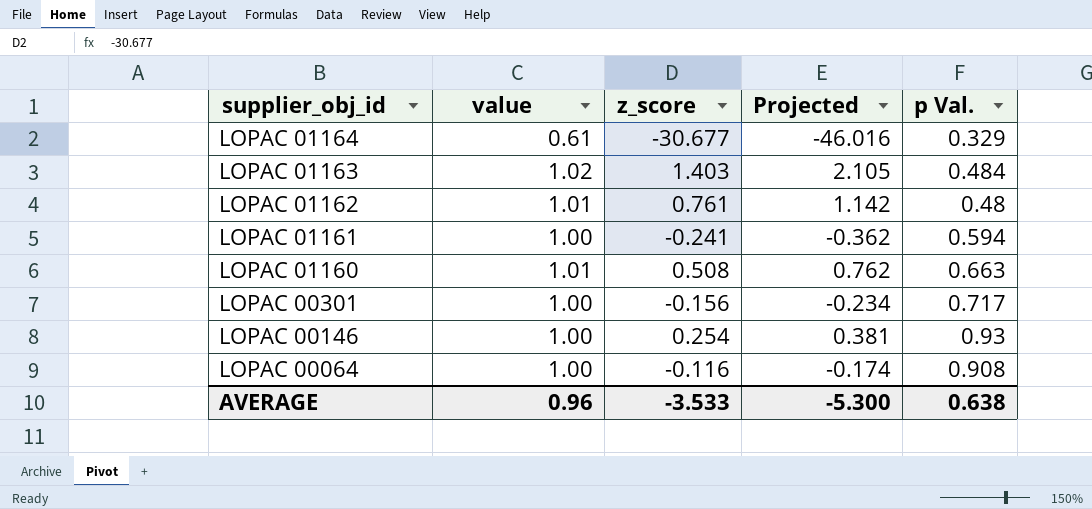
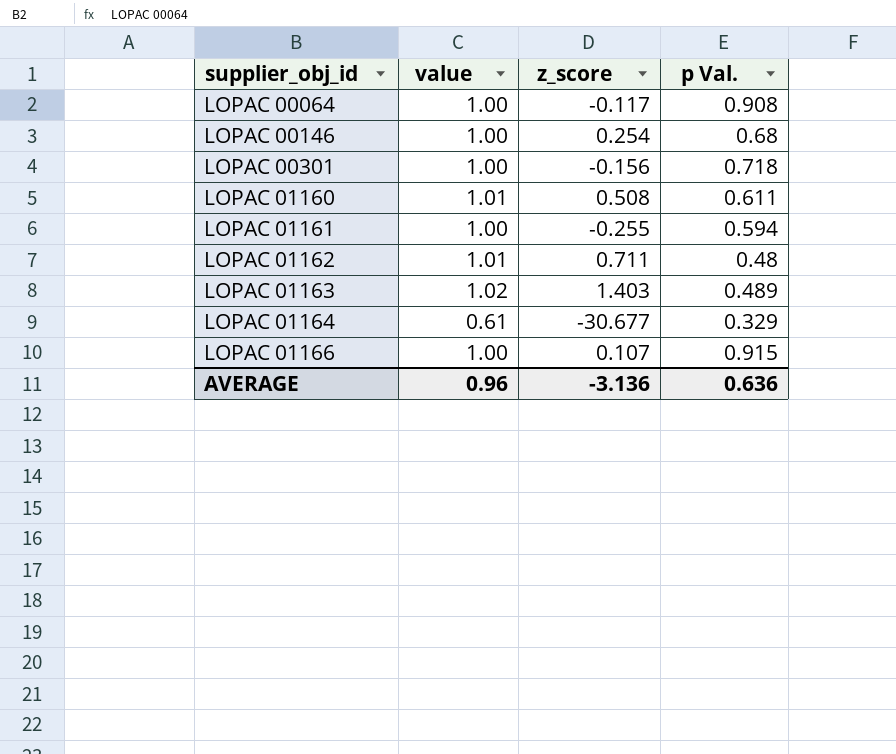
row order: supplier_obj_id descending -> supplier_obj_id ascending
column Projected | formula: [z_score] * 1.5 -> none
LOPAC 00064 | z_score: -0.116 -> -0.117
LOPAC 00146 | p Val.: 0.93 -> 0.68
LOPAC 00301 | p Val.: 0.717 -> 0.718
LOPAC 01160 | p Val.: 0.663 -> 0.611
LOPAC 01161 | z_score: -0.241 -> -0.255
LOPAC 01162 | z_score: 0.761 -> 0.711
LOPAC 01163 | p Val.: 0.484 -> 0.489
row LOPAC 01166: none -> 1.00 | 0.107 | 0.915
AVERAGE | z_score: -3.533 -> -3.136
AVERAGE | p Val.: 0.638 -> 0.636

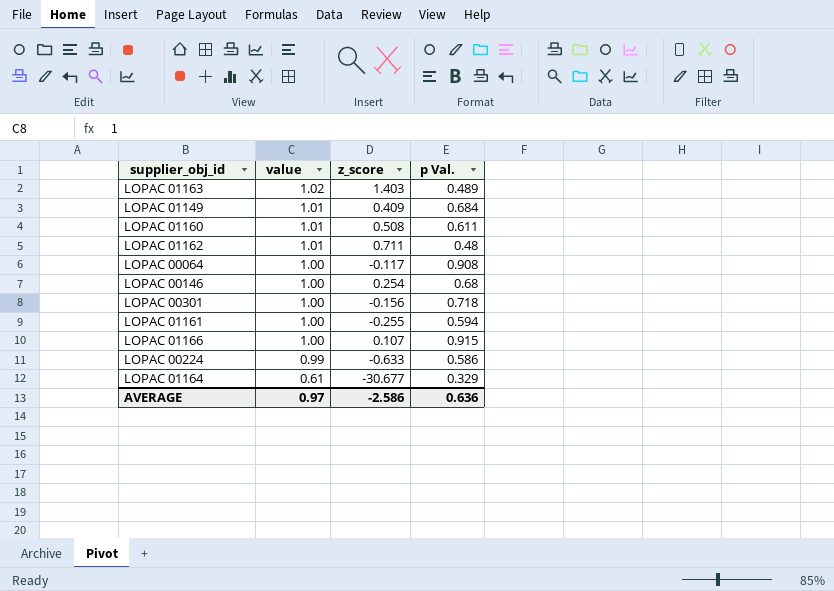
row order: supplier_obj_id ascending -> value descending
row LOPAC 01149: none -> 1.01 | 0.409 | 0.684
row LOPAC 00224: none -> 0.99 | -0.633 | 0.586
AVERAGE | value: 0.96 -> 0.97
AVERAGE | z_score: -3.136 -> -2.586

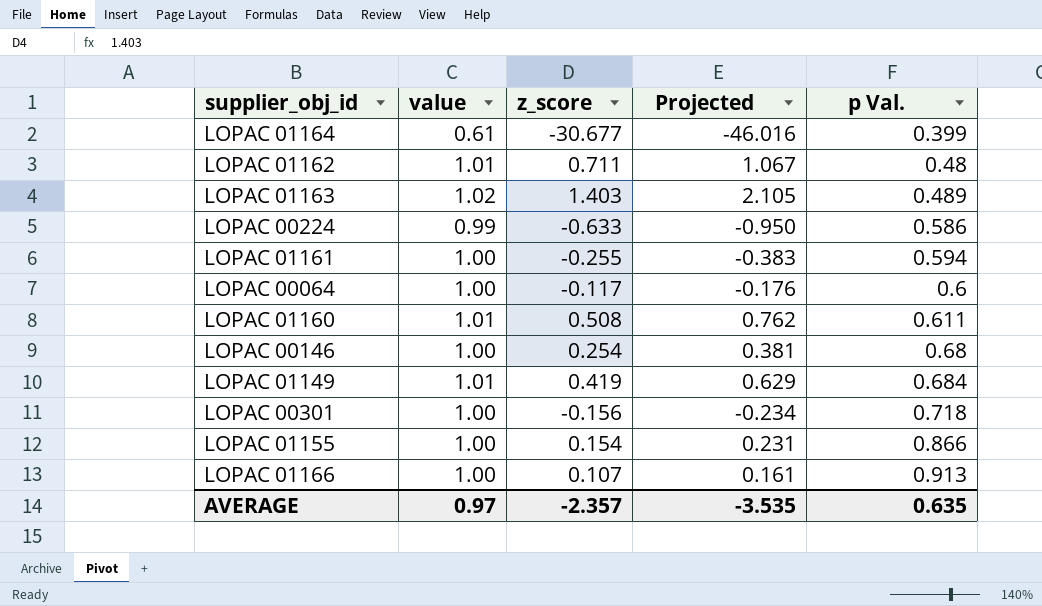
row order: value descending -> p Val. ascending
column Projected | formula: none -> [z_score] * 1.5
LOPAC 01164 | p Val.: 0.329 -> 0.399
LOPAC 00064 | p Val.: 0.908 -> 0.6
LOPAC 01149 | z_score: 0.409 -> 0.419
row LOPAC 01155: none -> 1.00 | 0.154 | 0.231 | 0.866
LOPAC 01166 | p Val.: 0.915 -> 0.913
AVERAGE | z_score: -2.586 -> -2.357
AVERAGE | p Val.: 0.636 -> 0.635

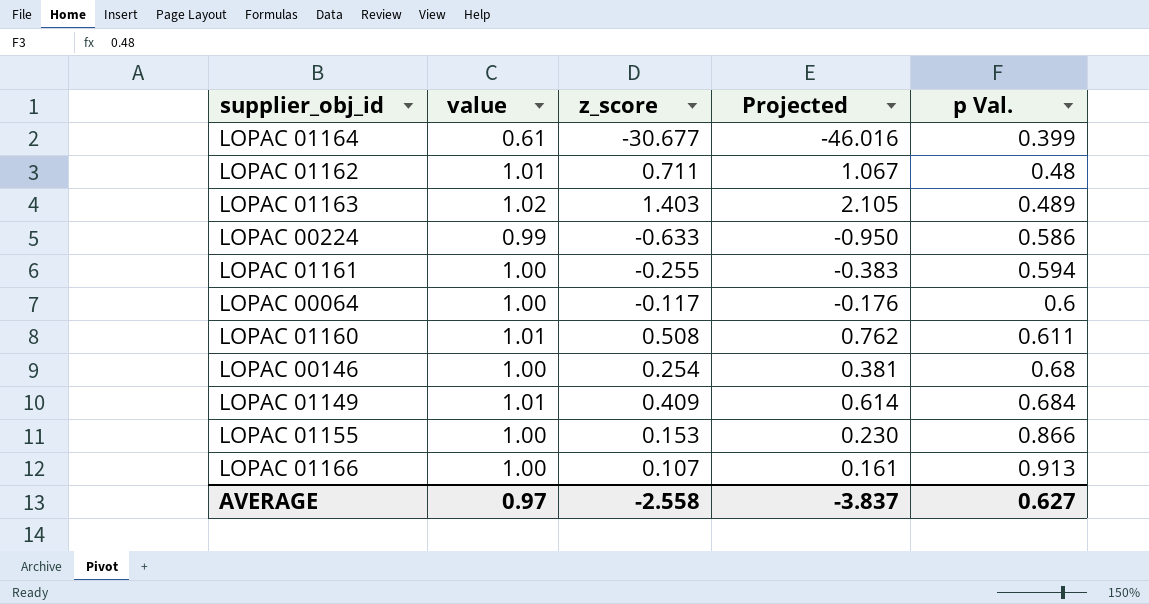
row LOPAC 00301: 1.00 | -0.156 | -0.234 | 0.718 -> none
LOPAC 01149 | z_score: 0.419 -> 0.409
LOPAC 01149 | Projected: 0.629 -> 0.614
LOPAC 01155 | z_score: 0.154 -> 0.153
LOPAC 01155 | Projected: 0.231 -> 0.230
AVERAGE | z_score: -2.357 -> -2.558
AVERAGE | Projected: -3.535 -> -3.837
AVERAGE | p Val.: 0.635 -> 0.627

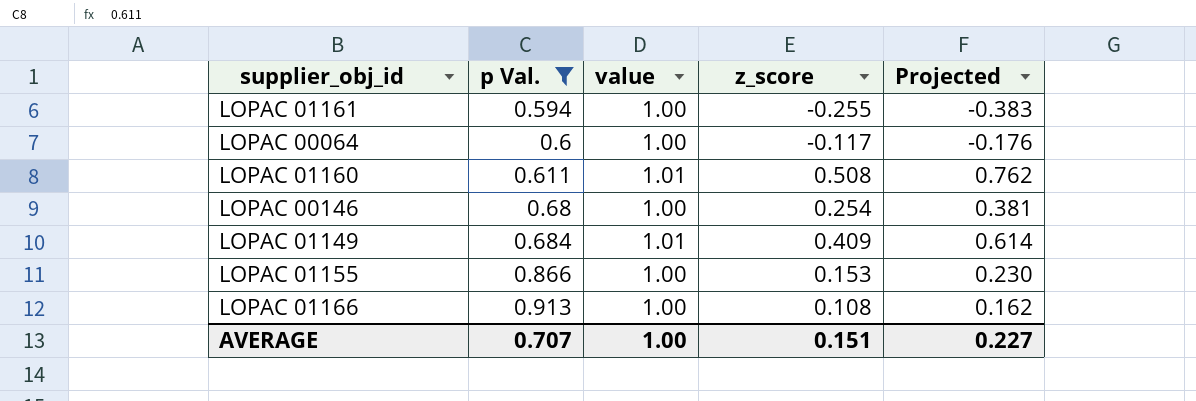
filter: none -> p Val. >= 0.594
column p Val. | position: 5 -> 2
LOPAC 01166 | z_score: 0.107 -> 0.108
LOPAC 01166 | Projected: 0.161 -> 0.162
AVERAGE | p Val.: 0.627 -> 0.707
AVERAGE | value: 0.97 -> 1.00
AVERAGE | z_score: -2.558 -> 0.151
AVERAGE | Projected: -3.837 -> 0.227

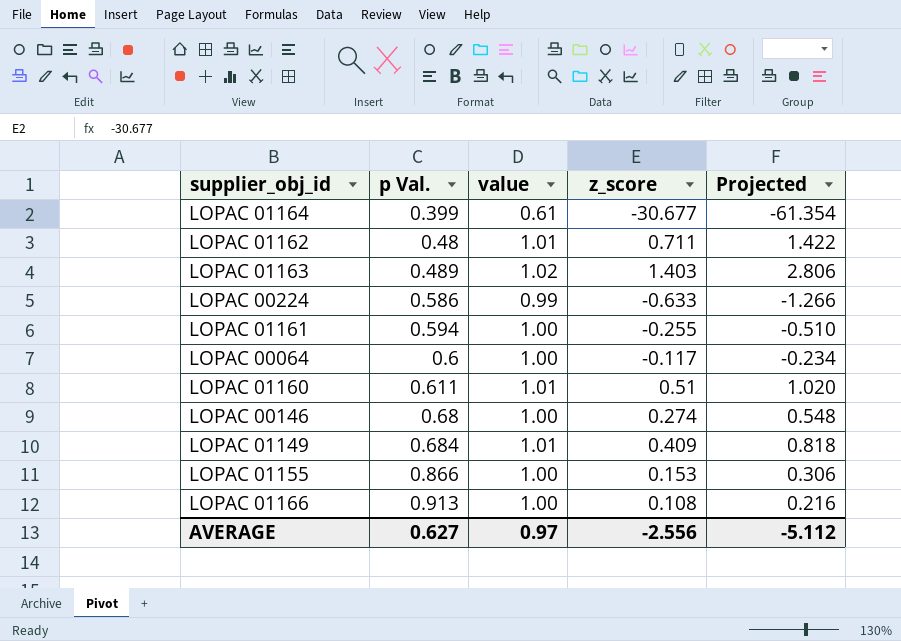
filter: p Val. >= 0.594 -> none
column Projected | formula: [z_score] * 1.5 -> [z_score] * 2
LOPAC 01160 | z_score: 0.508 -> 0.51
LOPAC 00146 | z_score: 0.254 -> 0.274
AVERAGE | p Val.: 0.707 -> 0.627
AVERAGE | value: 1.00 -> 0.97
AVERAGE | z_score: 0.151 -> -2.556
AVERAGE | Projected: 0.227 -> -5.112

